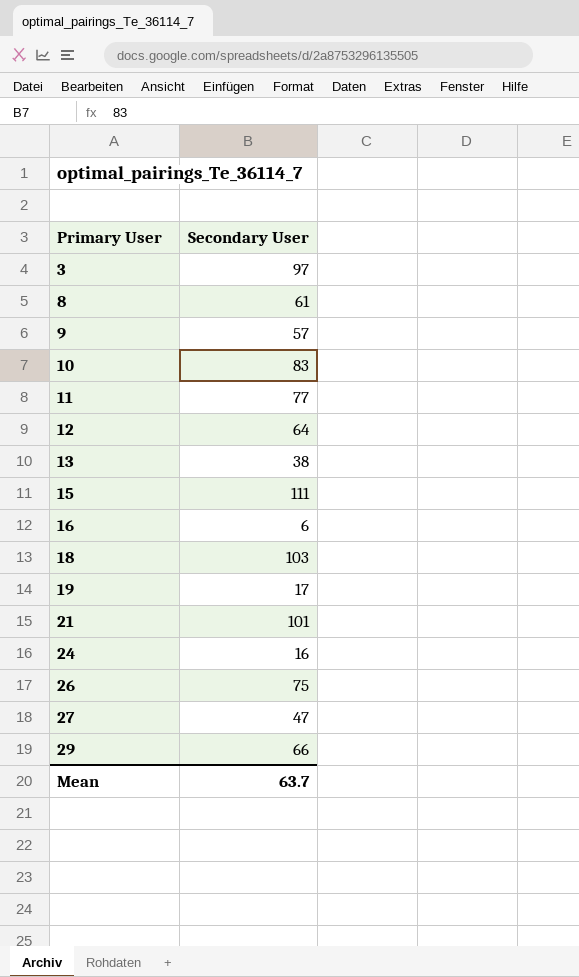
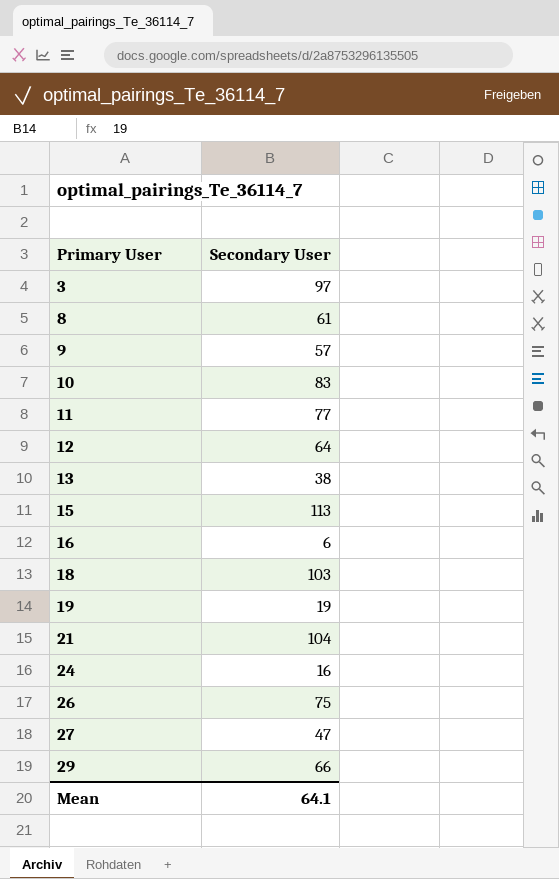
15 | Secondary User: 111 -> 113
19 | Secondary User: 17 -> 19
21 | Secondary User: 101 -> 104
Mean | Secondary User: 63.7 -> 64.1

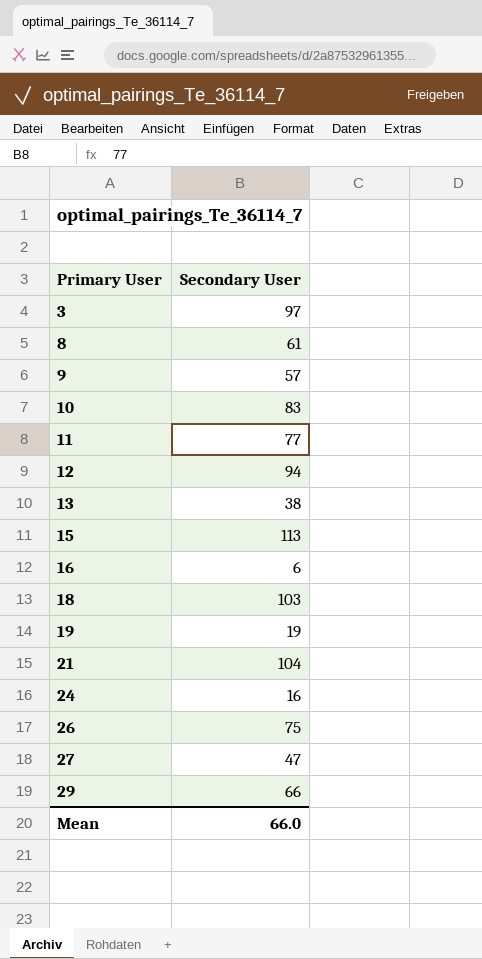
12 | Secondary User: 64 -> 94
Mean | Secondary User: 64.1 -> 66.0

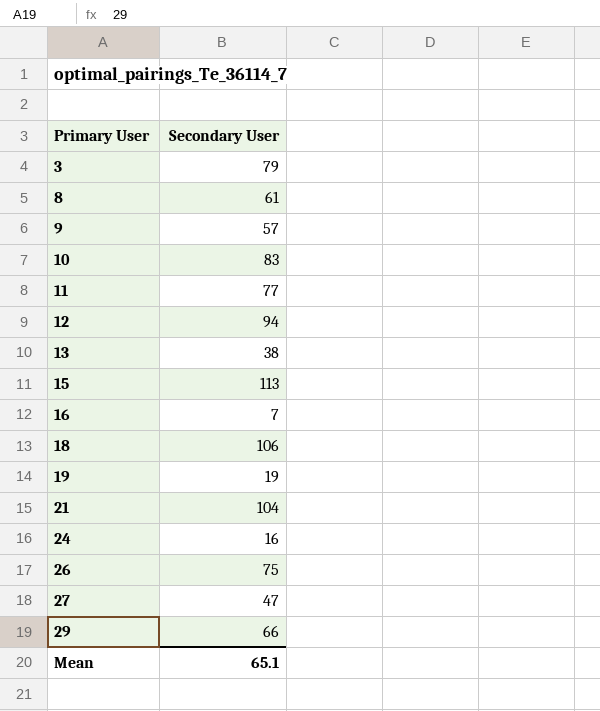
3 | Secondary User: 97 -> 79
16 | Secondary User: 6 -> 7
18 | Secondary User: 103 -> 106
Mean | Secondary User: 66.0 -> 65.1

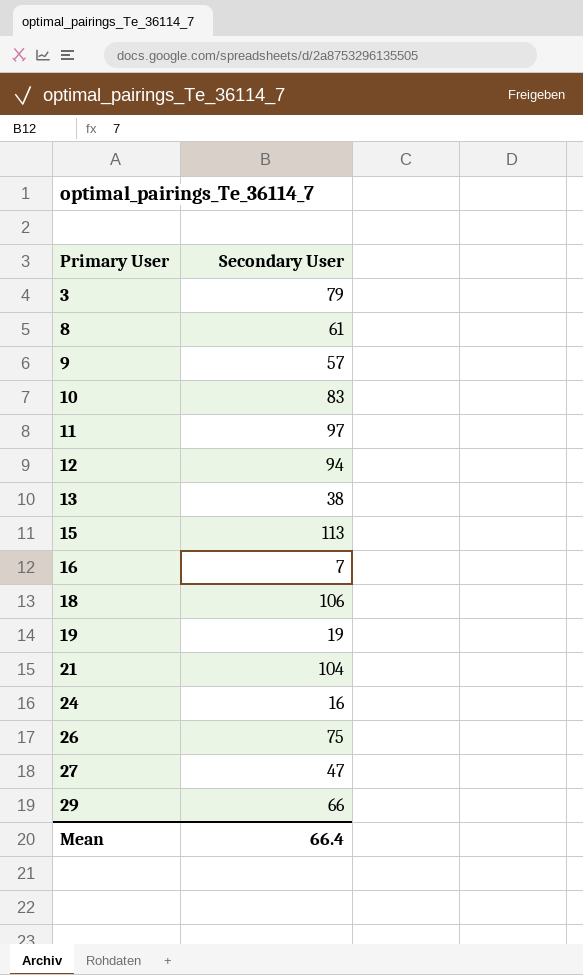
11 | Secondary User: 77 -> 97
Mean | Secondary User: 65.1 -> 66.4

